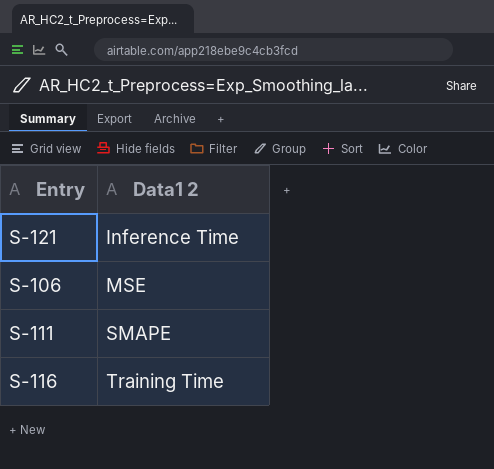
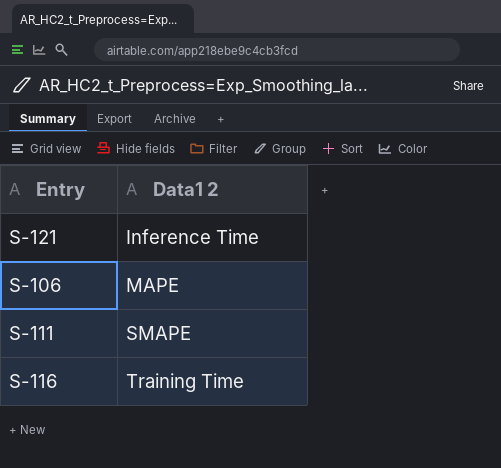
S-106 | Data1 2: MSE -> MAPE

